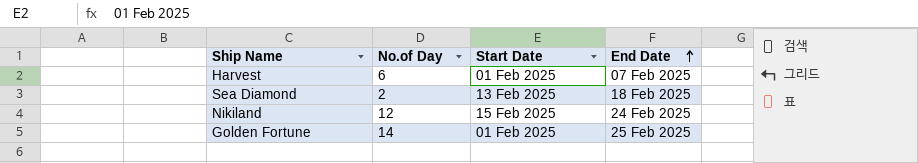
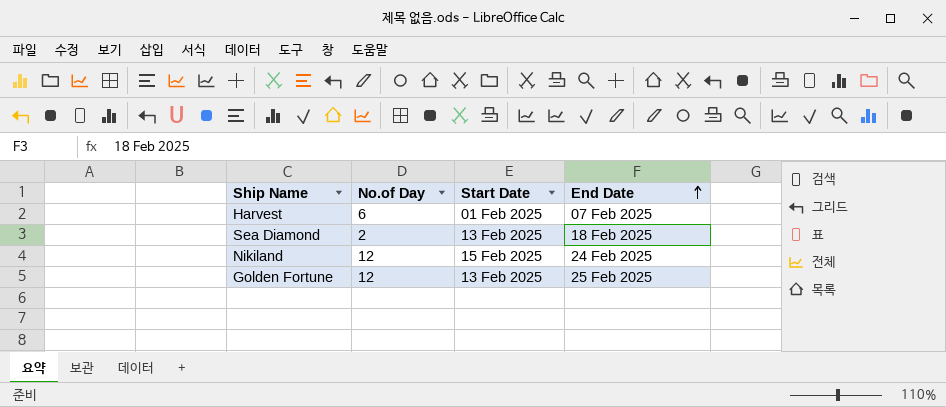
Golden Fortune | No.of Day: 14 -> 12
Golden Fortune | Start Date: 01 Feb 2025 -> 13 Feb 2025

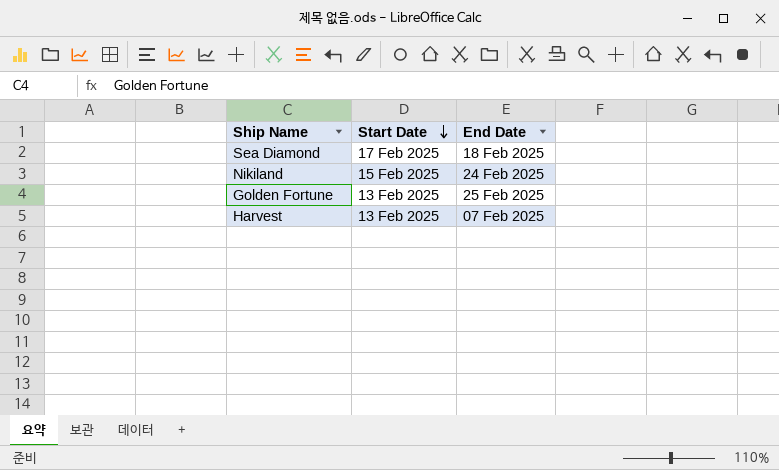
row order: End Date ascending -> Start Date descending
column No.of Day | position: 2 -> none
Sea Diamond | Start Date: 13 Feb 2025 -> 17 Feb 2025
Harvest | Start Date: 01 Feb 2025 -> 13 Feb 2025

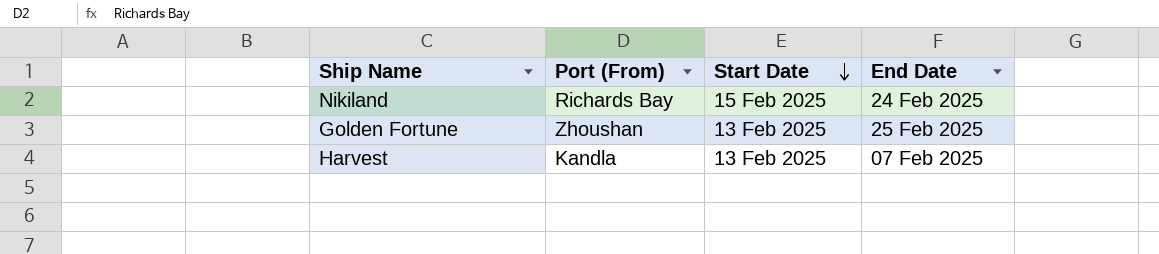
column Port (From) | position: none -> 2
row Sea Diamond: 17 Feb 2025 | 18 Feb 2025 -> none

